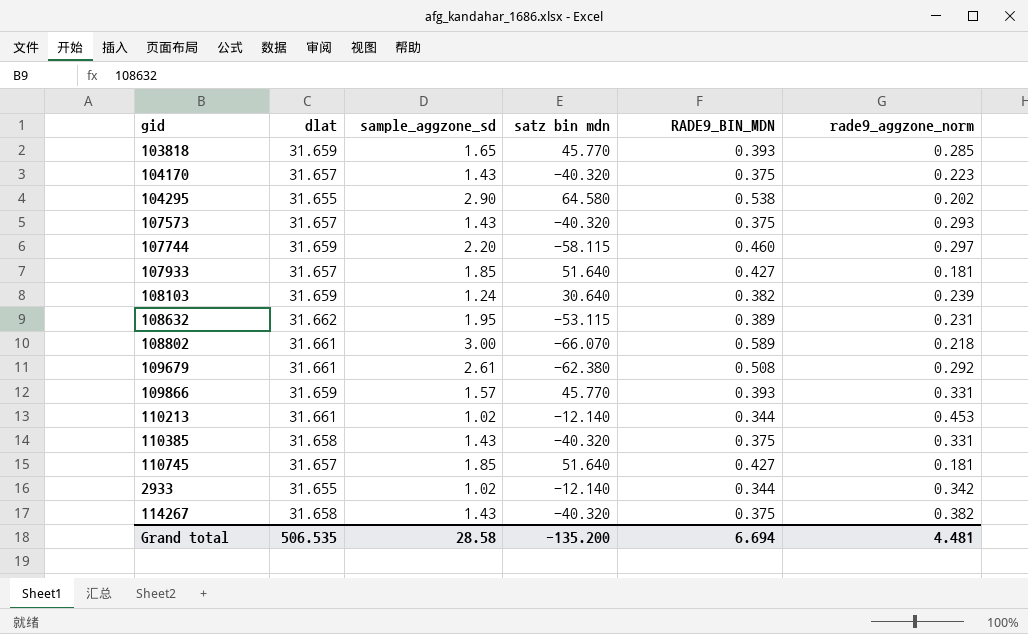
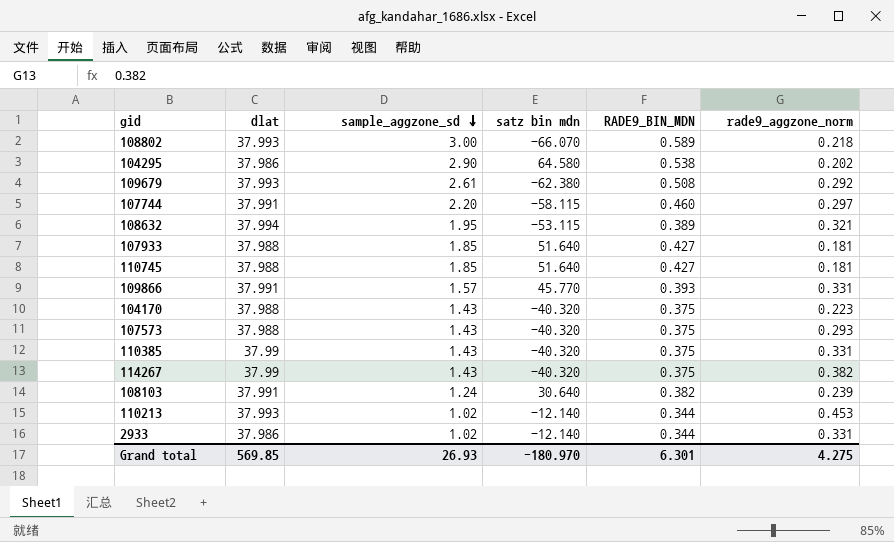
row order: none -> sample_aggzone_sd descending
row 103818: 31.659 | 1.65 | 45.770 | 0.393 | 0.285 -> none
108802 | dlat: 31.661 -> 37.993
104295 | dlat: 31.655 -> 37.986
109679 | dlat: 31.661 -> 37.993
107744 | dlat: 31.659 -> 37.991
108632 | dlat: 31.662 -> 37.994
108632 | rade9_aggzone_norm: 0.231 -> 0.321
107933 | dlat: 31.657 -> 37.988
110745 | dlat: 31.657 -> 37.988
109866 | dlat: 31.659 -> 37.991
104170 | dlat: 31.657 -> 37.988
107573 | dlat: 31.657 -> 37.988
110385 | dlat: 31.658 -> 37.99
114267 | dlat: 31.658 -> 37.99
108103 | dlat: 31.659 -> 37.991
110213 | dlat: 31.661 -> 37.993
2933 | dlat: 31.655 -> 37.986
2933 | rade9_aggzone_norm: 0.342 -> 0.331
Grand total | dlat: 506.535 -> 569.85
Grand total | sample_aggzone_sd: 28.58 -> 26.93
Grand total | satz bin mdn: -135.200 -> -180.970
Grand total | RADE9_BIN_MDN: 6.694 -> 6.301
Grand total | rade9_aggzone_norm: 4.481 -> 4.275

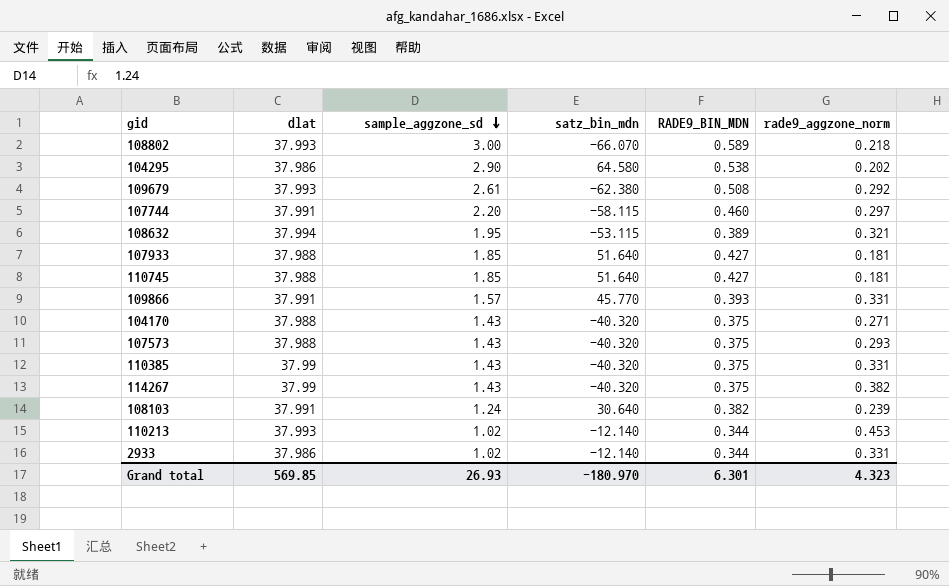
column name: satz bin mdn -> satz_bin_mdn
104170 | rade9_aggzone_norm: 0.223 -> 0.271
Grand total | rade9_aggzone_norm: 4.275 -> 4.323

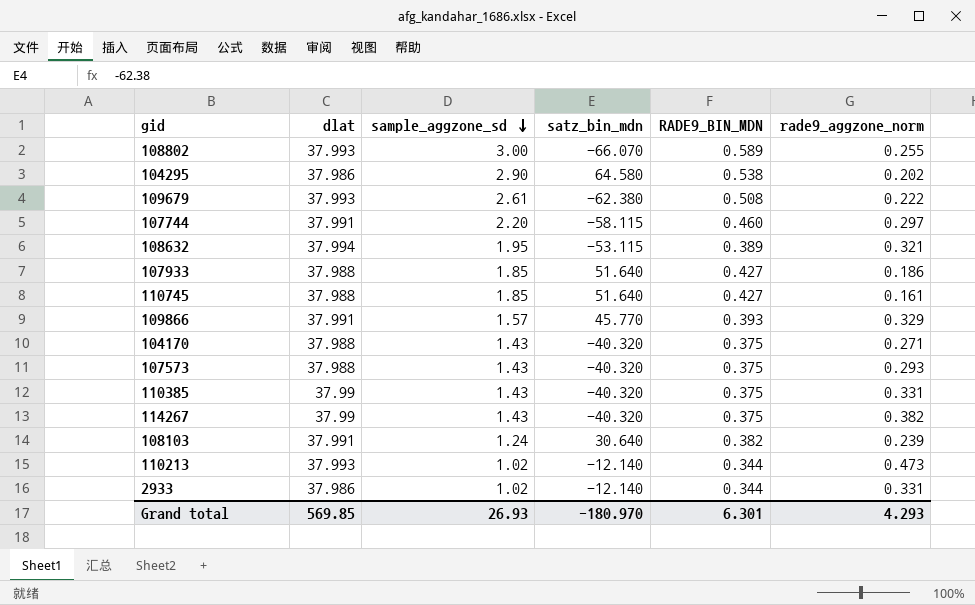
108802 | rade9_aggzone_norm: 0.218 -> 0.255
109679 | rade9_aggzone_norm: 0.292 -> 0.222
107933 | rade9_aggzone_norm: 0.181 -> 0.186
110745 | rade9_aggzone_norm: 0.181 -> 0.161
109866 | rade9_aggzone_norm: 0.331 -> 0.329
110213 | rade9_aggzone_norm: 0.453 -> 0.473
Grand total | rade9_aggzone_norm: 4.323 -> 4.293

